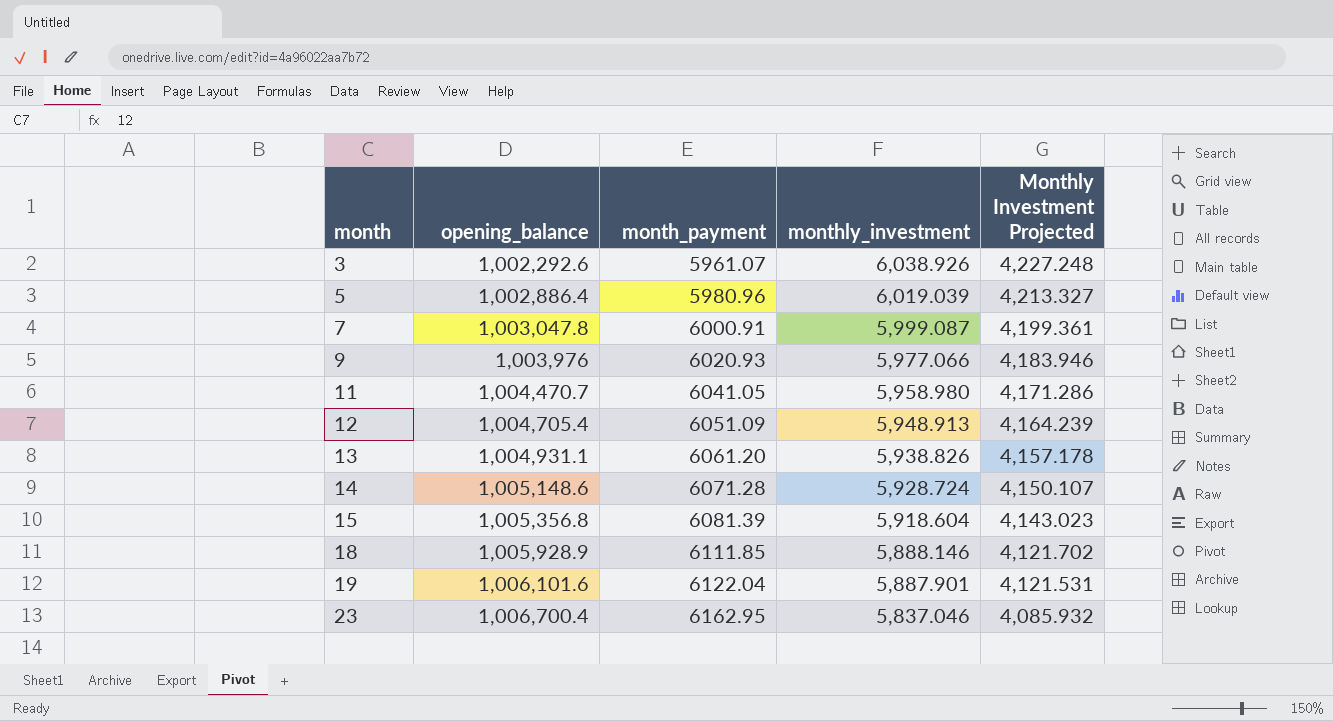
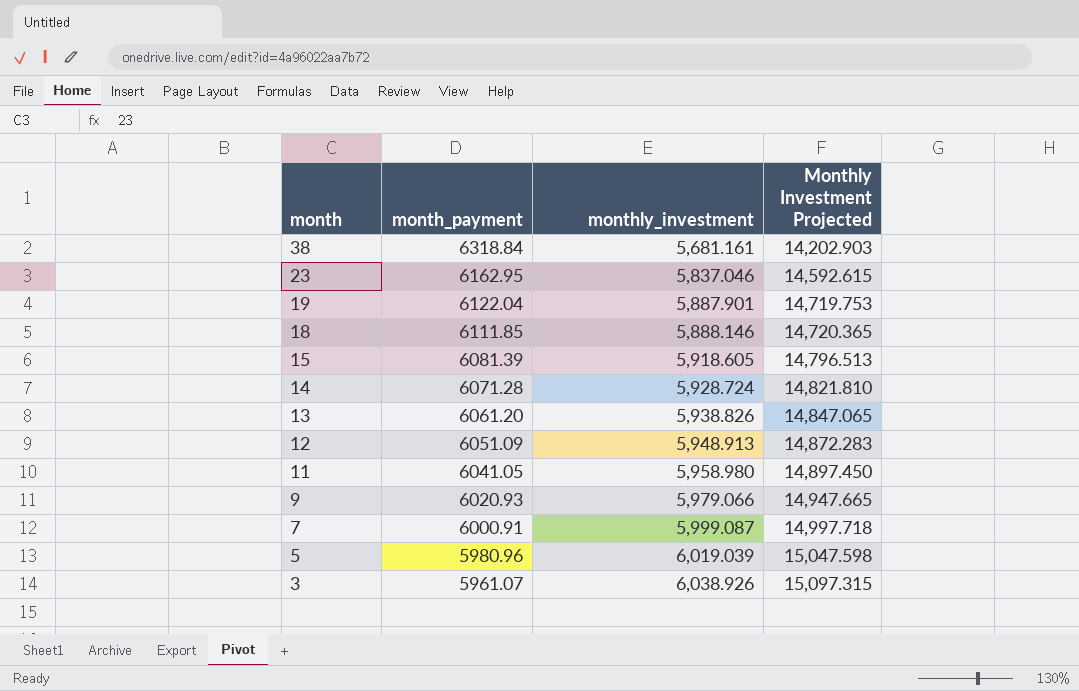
row order: month ascending -> month descending
column opening_balance | position: 2 -> none
column Monthly Investment Projected | formula: [monthly_investment] * 0.7 -> [monthly_investment] * 2.5
row 38: none -> 6318.84 | 5,681.161 | 14,202.903
15 | monthly_investment: 5,918.604 -> 5,918.605
9 | monthly_investment: 5,977.066 -> 5,979.066

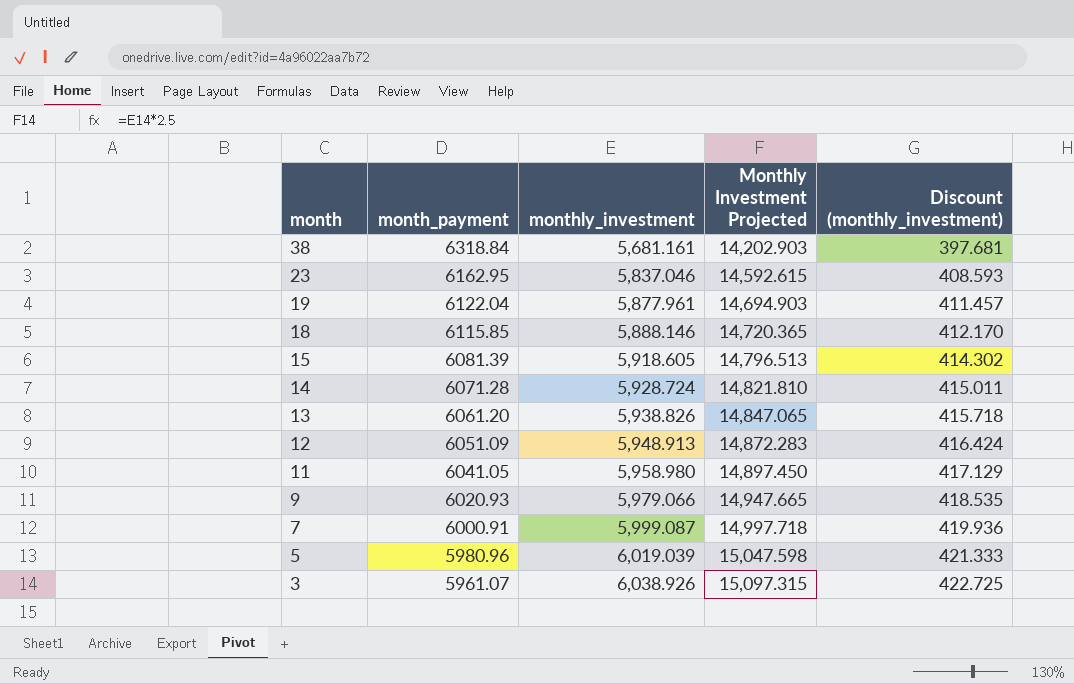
column Discount (monthly_investment) | formula: none -> [monthly_investment] * 0.07
19 | monthly_investment: 5,887.901 -> 5,877.961
19 | Monthly Investment Projected: 14,719.753 -> 14,694.903
18 | month_payment: 6111.85 -> 6115.85

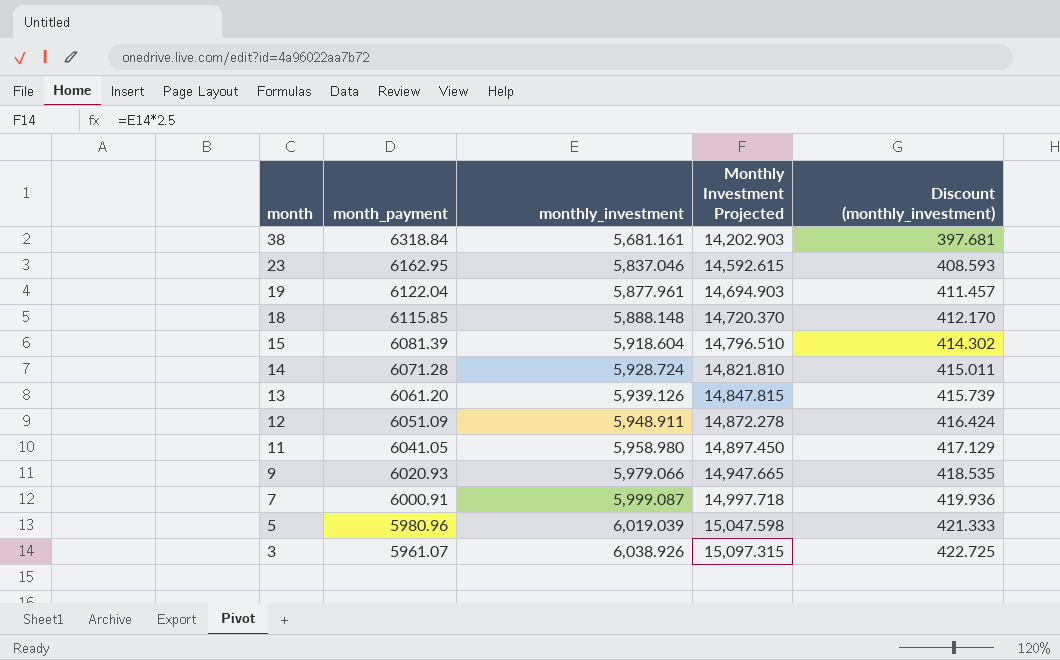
18 | monthly_investment: 5,888.146 -> 5,888.148
18 | Monthly Investment Projected: 14,720.365 -> 14,720.370
15 | monthly_investment: 5,918.605 -> 5,918.604
15 | Monthly Investment Projected: 14,796.513 -> 14,796.510
13 | monthly_investment: 5,938.826 -> 5,939.126
13 | Monthly Investment Projected: 14,847.065 -> 14,847.815
13 | Discount (monthly_investment): 415.718 -> 415.739
12 | monthly_investment: 5,948.913 -> 5,948.911
12 | Monthly Investment Projected: 14,872.283 -> 14,872.278

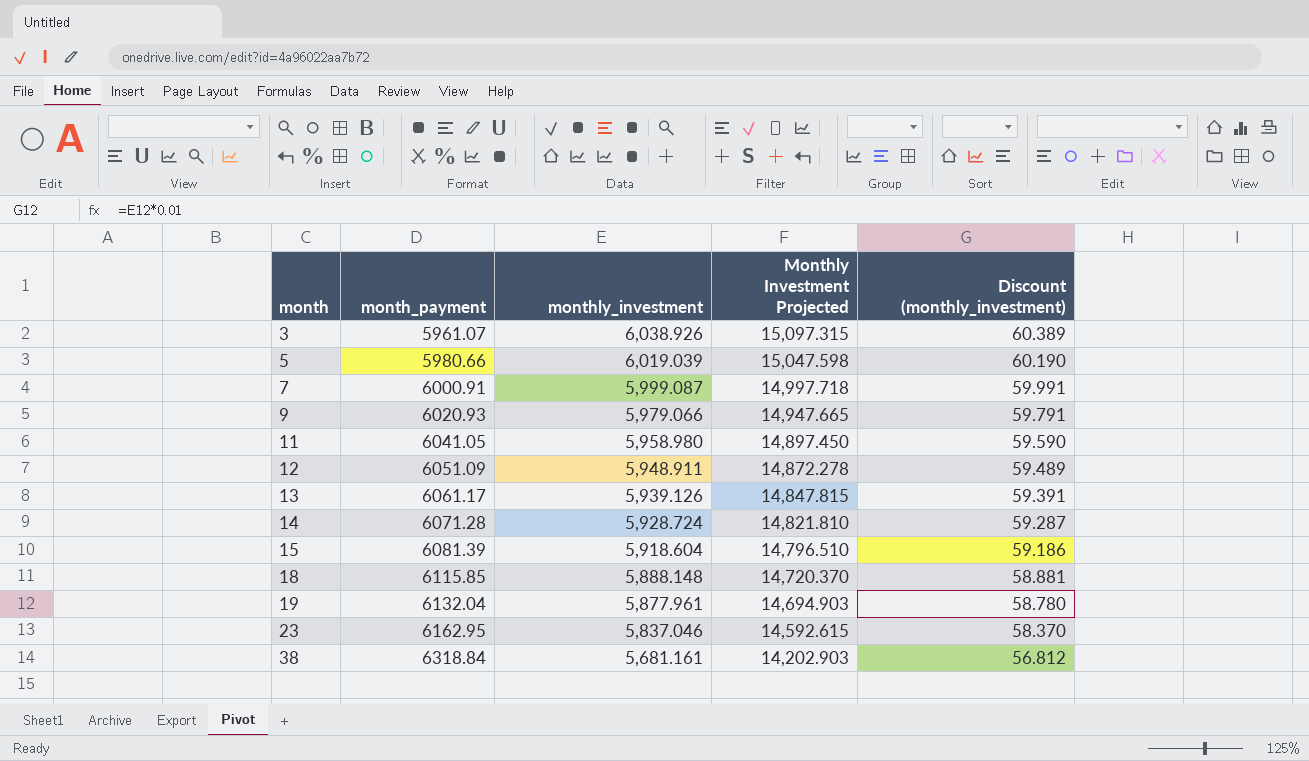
row order: month descending -> month ascending
column Discount (monthly_investment) | formula: [monthly_investment] * 0.07 -> [monthly_investment] * 0.01
5 | month_payment: 5980.96 -> 5980.66
13 | month_payment: 6061.20 -> 6061.17
19 | month_payment: 6122.04 -> 6132.04

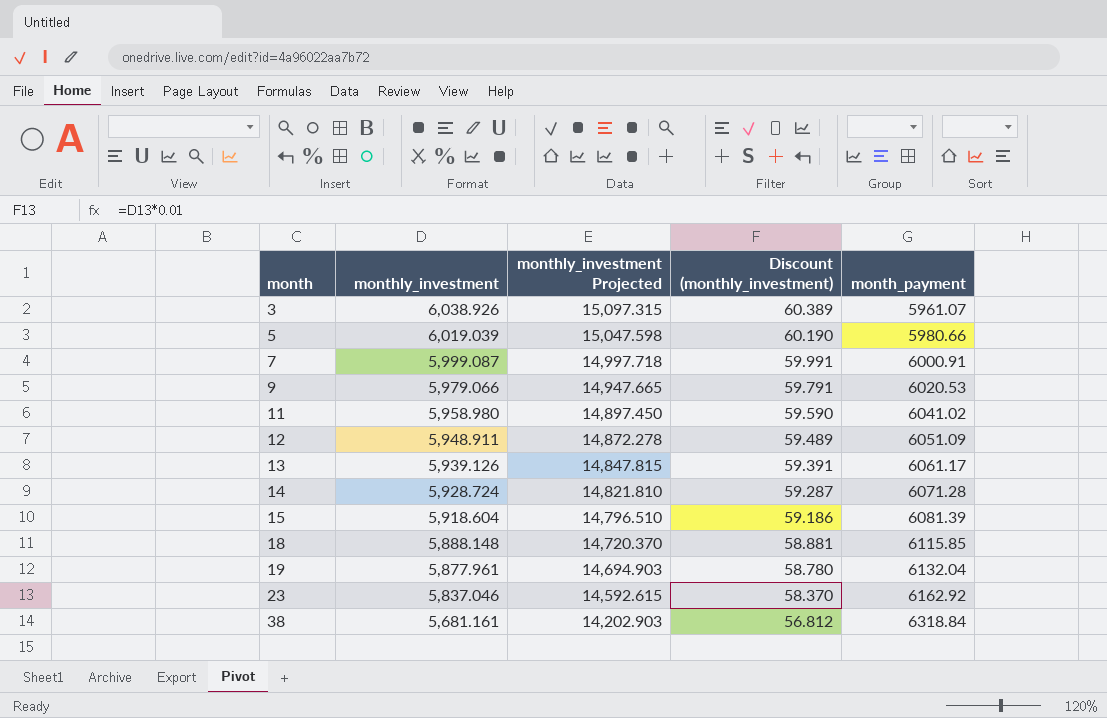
column name: Monthly Investment Projected -> monthly_investment Projected
column month_payment | position: 2 -> 5
9 | month_payment: 6020.93 -> 6020.53
11 | month_payment: 6041.05 -> 6041.02
23 | month_payment: 6162.95 -> 6162.92

